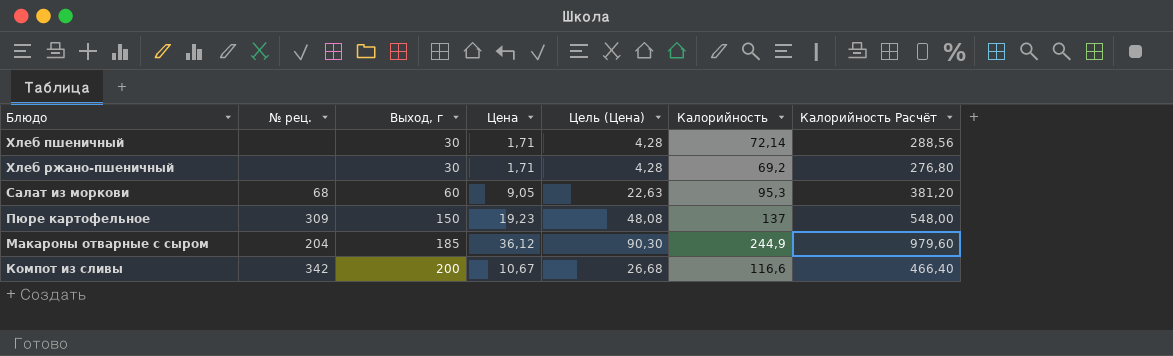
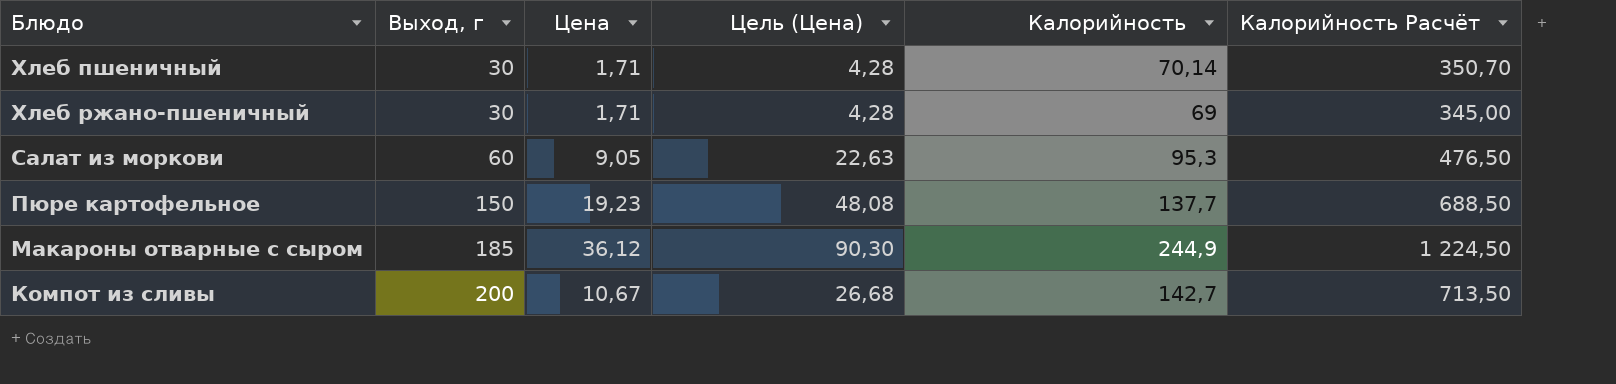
column № рец. | position: 2 -> none
column Калорийность Расчёт | formula: [Калорийность] * 4 -> [Калорийность] * 5
Хлеб пшеничный | Калорийность: 72,14 -> 70,14
Хлеб ржано-пшеничный | Калорийность: 69,2 -> 69
Пюре картофельное | Калорийность: 137 -> 137,7
Компот из сливы | Калорийность: 116,6 -> 142,7

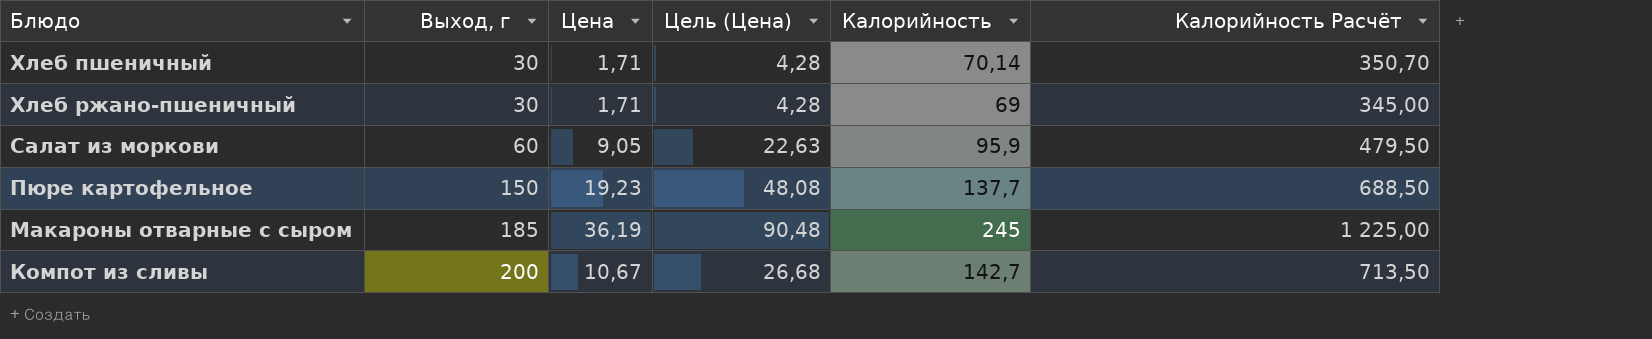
Салат из моркови | Калорийность: 95,3 -> 95,9
Салат из моркови | Калорийность Расчёт: 476,50 -> 479,50
Макароны отварные с сыром | Цена: 36,12 -> 36,19
Макароны отварные с сыром | Цель (Цена): 90,30 -> 90,48
Макароны отварные с сыром | Калорийность: 244,9 -> 245
Макароны отварные с сыром | Калорийность Расчёт: 1 224,50 -> 1 225,00

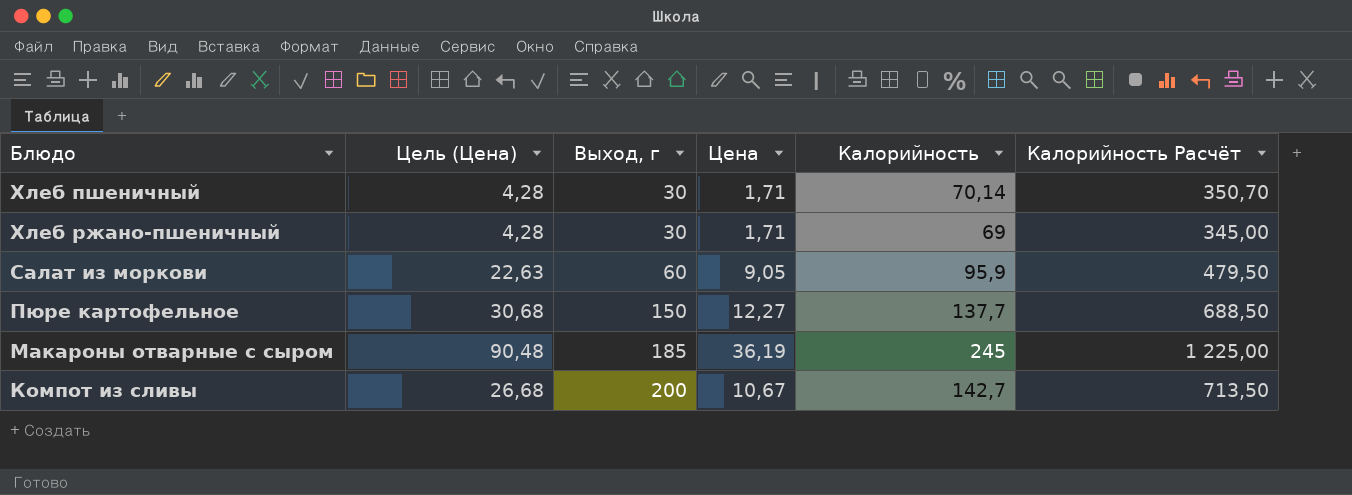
column Цель (Цена) | position: 4 -> 2
Пюре картофельное | Цель (Цена): 48,08 -> 30,68
Пюре картофельное | Цена: 19,23 -> 12,27

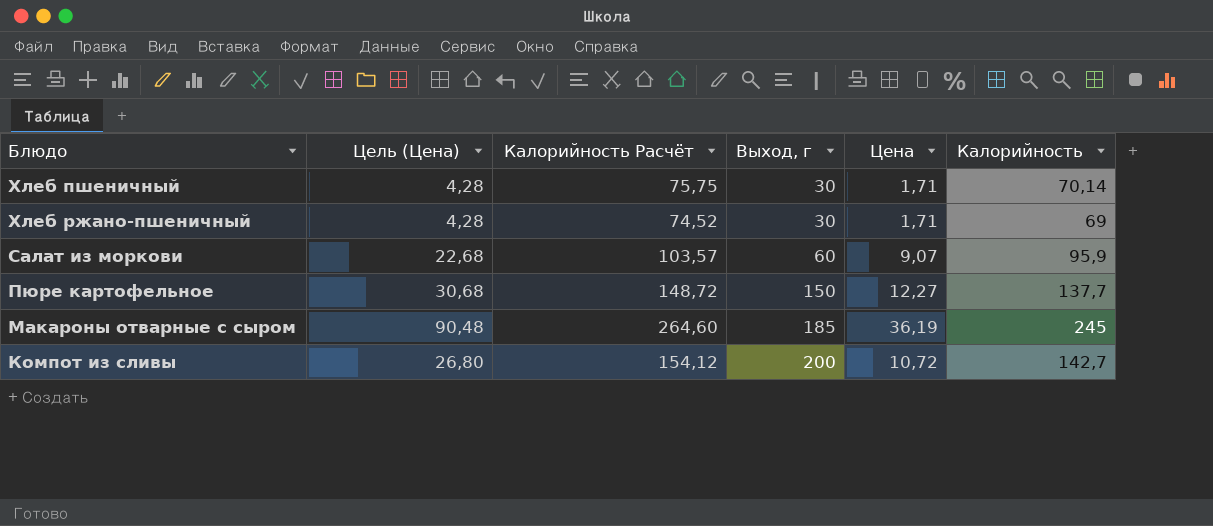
column Калорийность Расчёт | formula: [Калорийность] * 5 -> [Калорийность] * 1,08
column Калорийность Расчёт | position: 6 -> 3
Салат из моркови | Цель (Цена): 22,63 -> 22,68
Салат из моркови | Цена: 9,05 -> 9,07
Компот из сливы | Цель (Цена): 26,68 -> 26,80
Компот из сливы | Цена: 10,67 -> 10,72

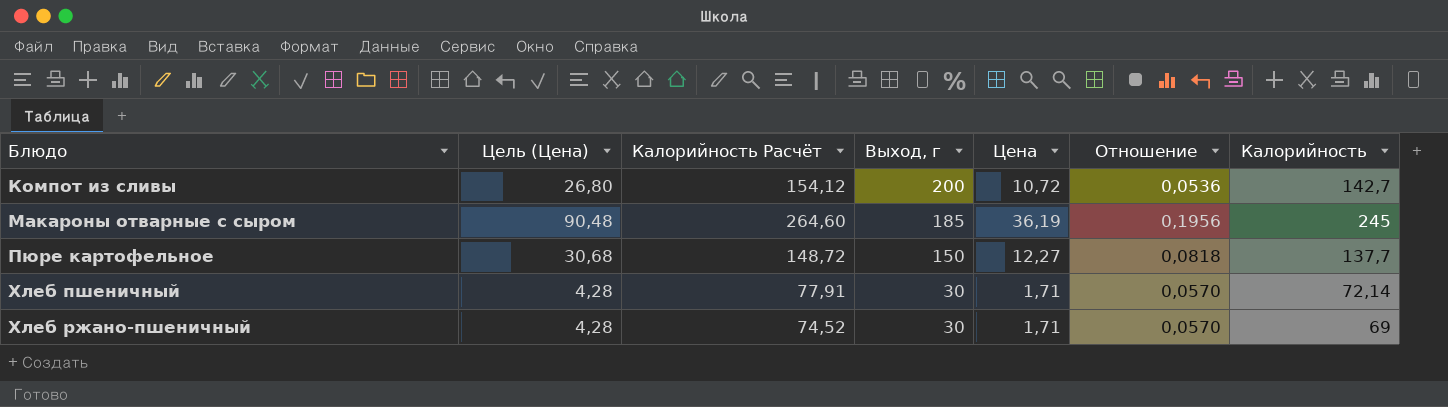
row order: Выход, г ascending -> Блюдо ascending
column Отношение | formula: none -> [Цена] / [Выход, г]
row Салат из моркови: 22,68 | 103,57 | 60 | 9,07 | 95,9 -> none
Хлеб пшеничный | Калорийность Расчёт: 75,75 -> 77,91
Хлеб пшеничный | Калорийность: 70,14 -> 72,14

